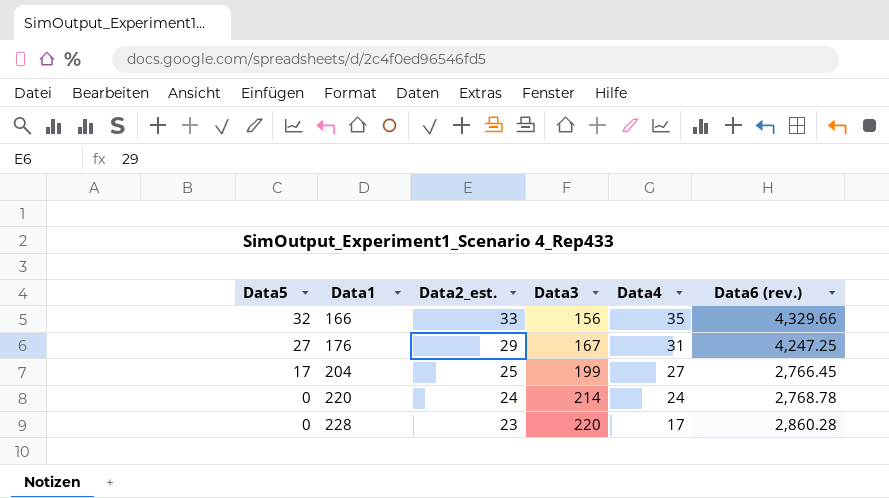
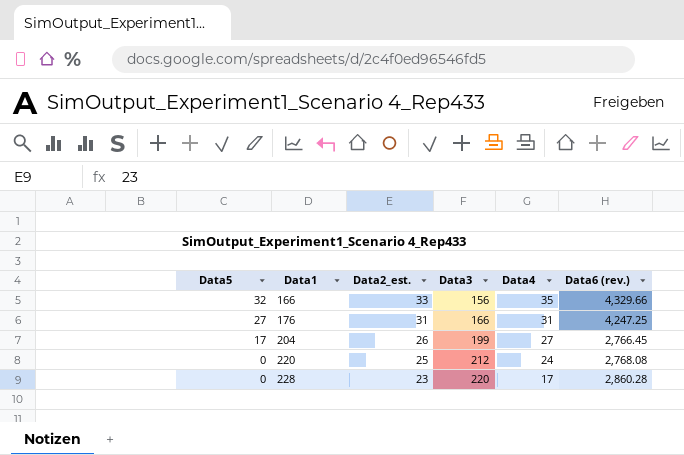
176 | Data2_est.: 29 -> 31
176 | Data3: 167 -> 166
204 | Data2_est.: 25 -> 26
220 | Data2_est.: 24 -> 25
220 | Data3: 214 -> 212
220 | Data6 (rev.): 2,768.78 -> 2,768.08

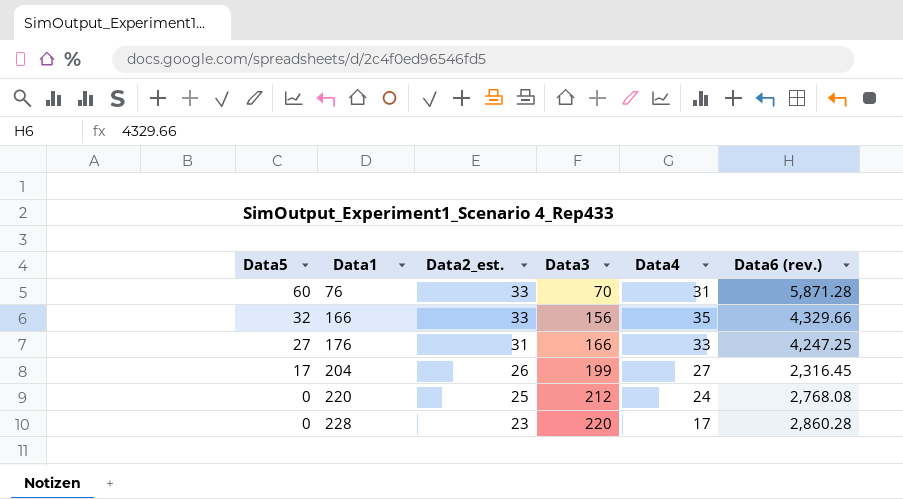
row 76: none -> 60 | 33 | 70 | 31 | 5,871.28
176 | Data4: 31 -> 33
204 | Data6 (rev.): 2,766.45 -> 2,316.45

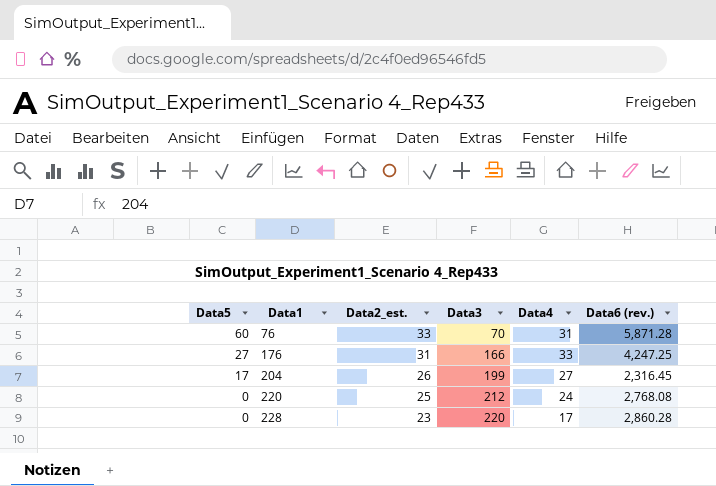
row 166: 32 | 33 | 156 | 35 | 4,329.66 -> none

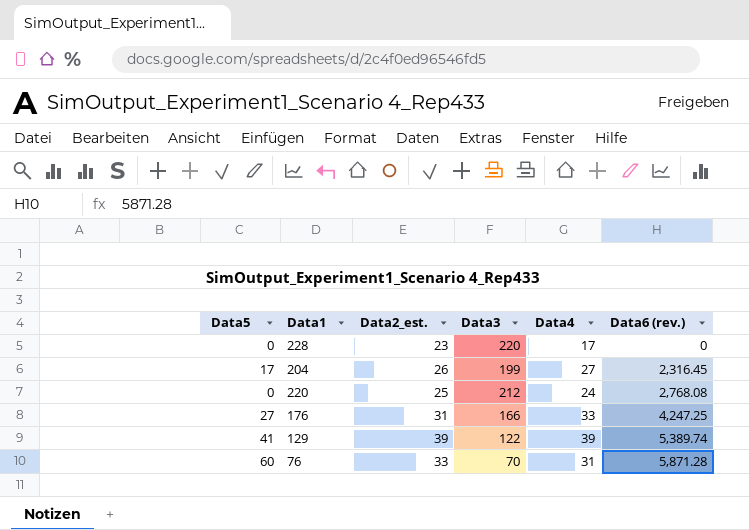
row order: Data5 descending -> Data6 (rev.) ascending
228 | Data6 (rev.): 2,860.28 -> 0
row 129: none -> 41 | 39 | 122 | 39 | 5,389.74

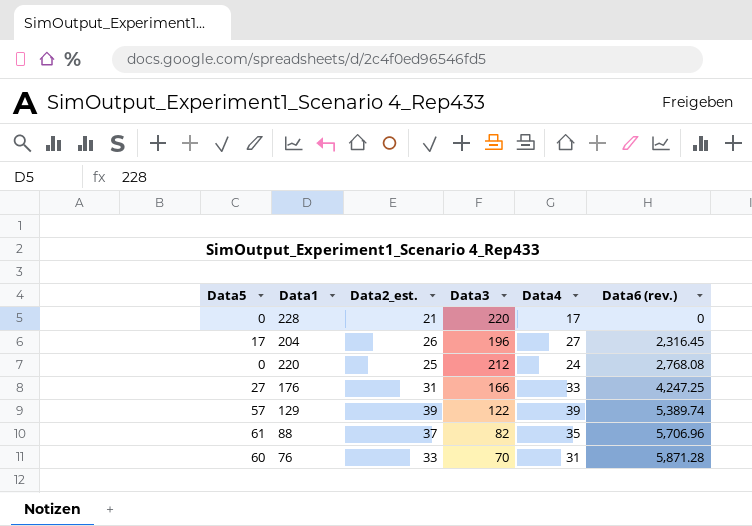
228 | Data2_est.: 23 -> 21
204 | Data3: 199 -> 196
129 | Data5: 41 -> 57
row 88: none -> 61 | 37 | 82 | 35 | 5,706.96

